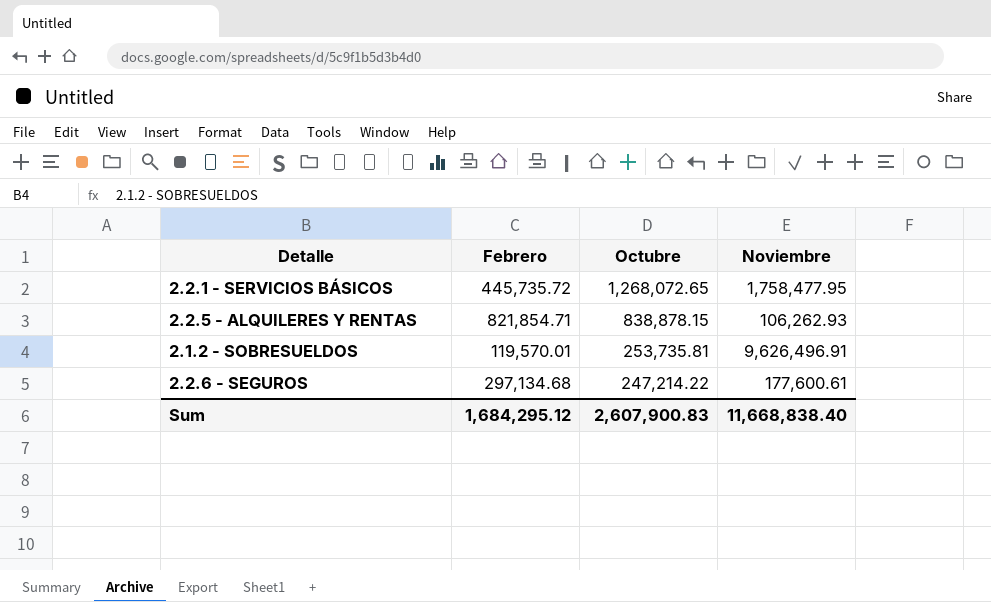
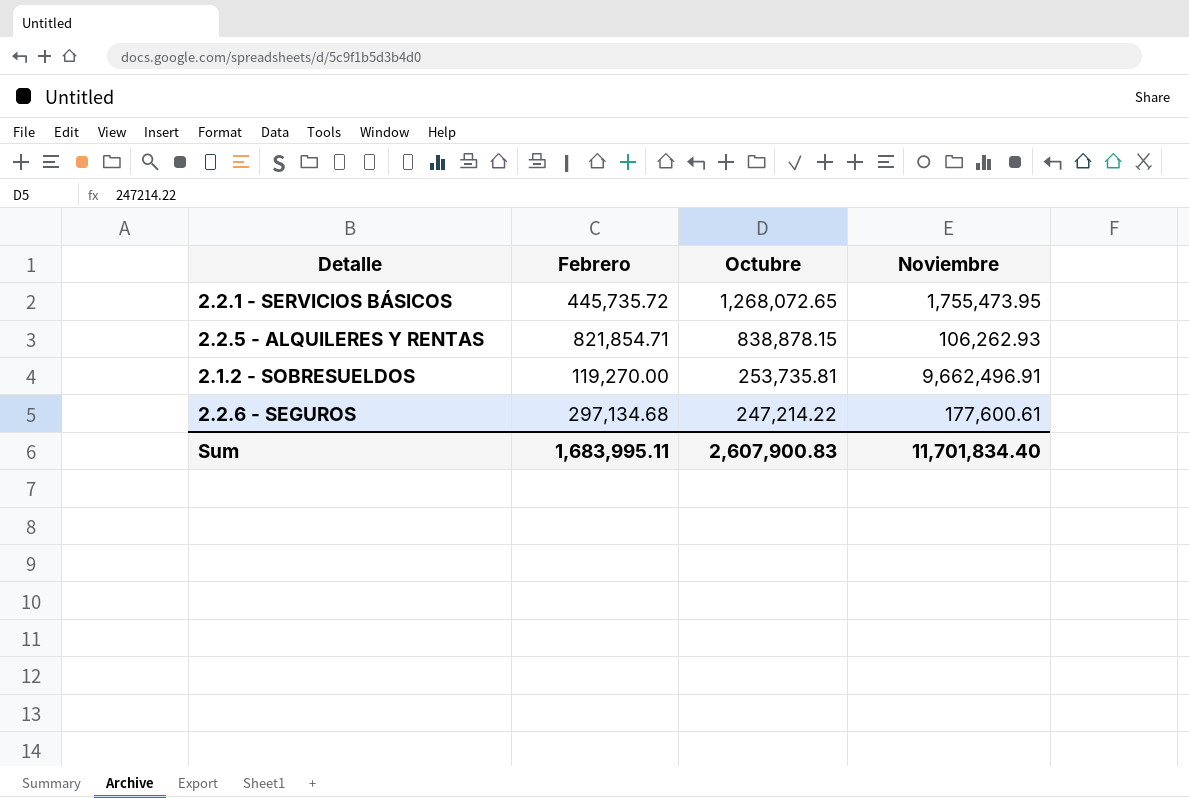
2.2.1 - SERVICIOS BÁSICOS | Noviembre: 1,758,477.95 -> 1,755,473.95
2.1.2 - SOBRESUELDOS | Febrero: 119,570.01 -> 119,270.00
2.1.2 - SOBRESUELDOS | Noviembre: 9,626,496.91 -> 9,662,496.91
Sum | Febrero: 1,684,295.12 -> 1,683,995.11
Sum | Noviembre: 11,668,838.40 -> 11,701,834.40

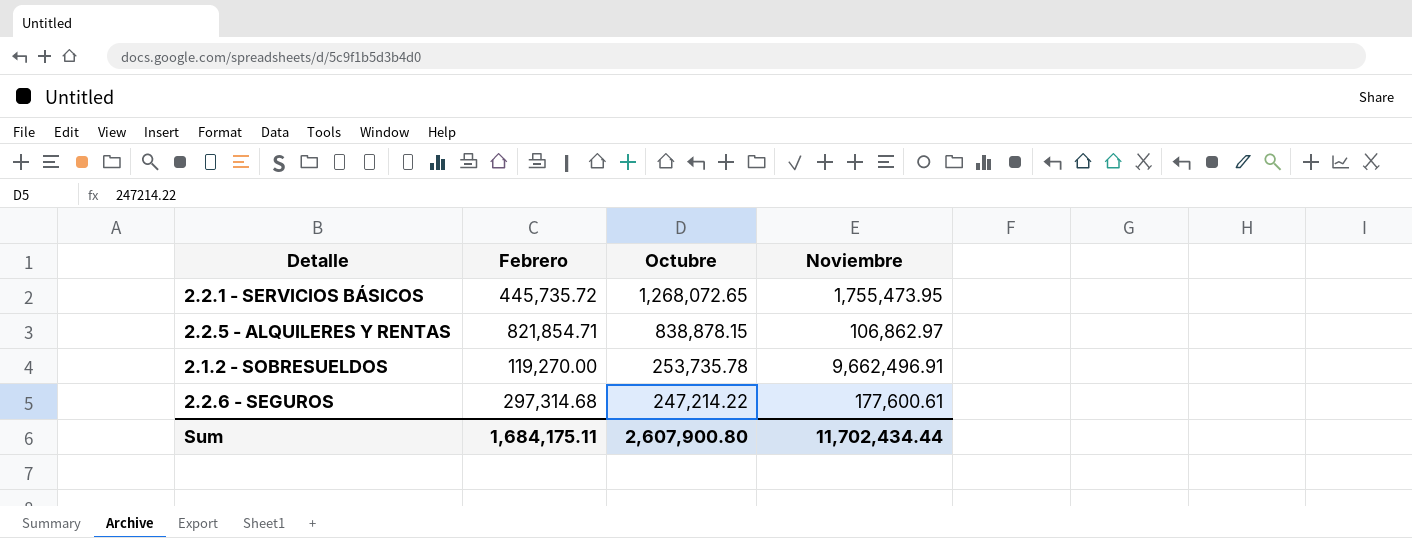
2.2.5 - ALQUILERES Y RENTAS | Noviembre: 106,262.93 -> 106,862.97
2.1.2 - SOBRESUELDOS | Octubre: 253,735.81 -> 253,735.78
2.2.6 - SEGUROS | Febrero: 297,134.68 -> 297,314.68
Sum | Febrero: 1,683,995.11 -> 1,684,175.11
Sum | Octubre: 2,607,900.83 -> 2,607,900.80
Sum | Noviembre: 11,701,834.40 -> 11,702,434.44

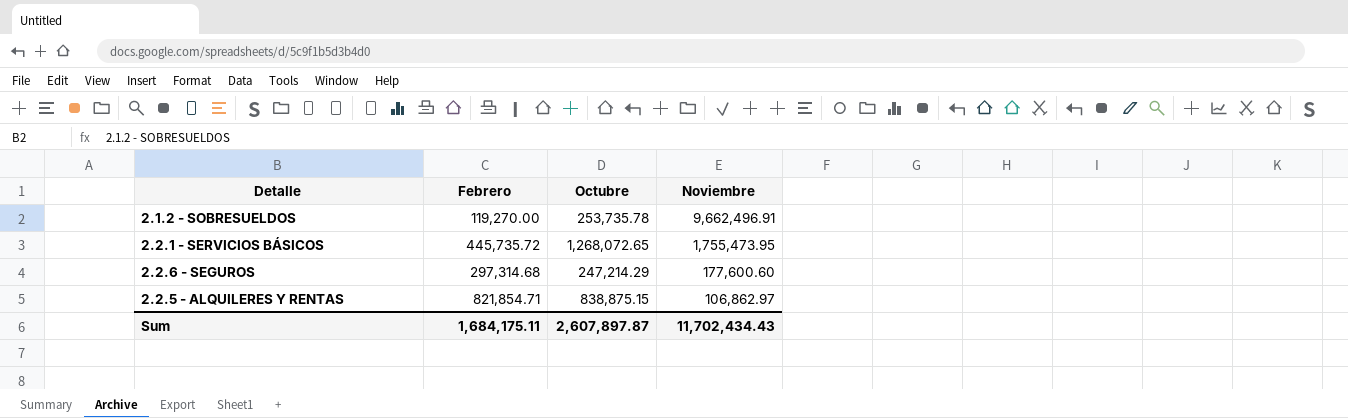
row order: Octubre descending -> Noviembre descending
2.2.6 - SEGUROS | Octubre: 247,214.22 -> 247,214.29
2.2.6 - SEGUROS | Noviembre: 177,600.61 -> 177,600.60
2.2.5 - ALQUILERES Y RENTAS | Octubre: 838,878.15 -> 838,875.15
Sum | Octubre: 2,607,900.80 -> 2,607,897.87
Sum | Noviembre: 11,702,434.44 -> 11,702,434.43

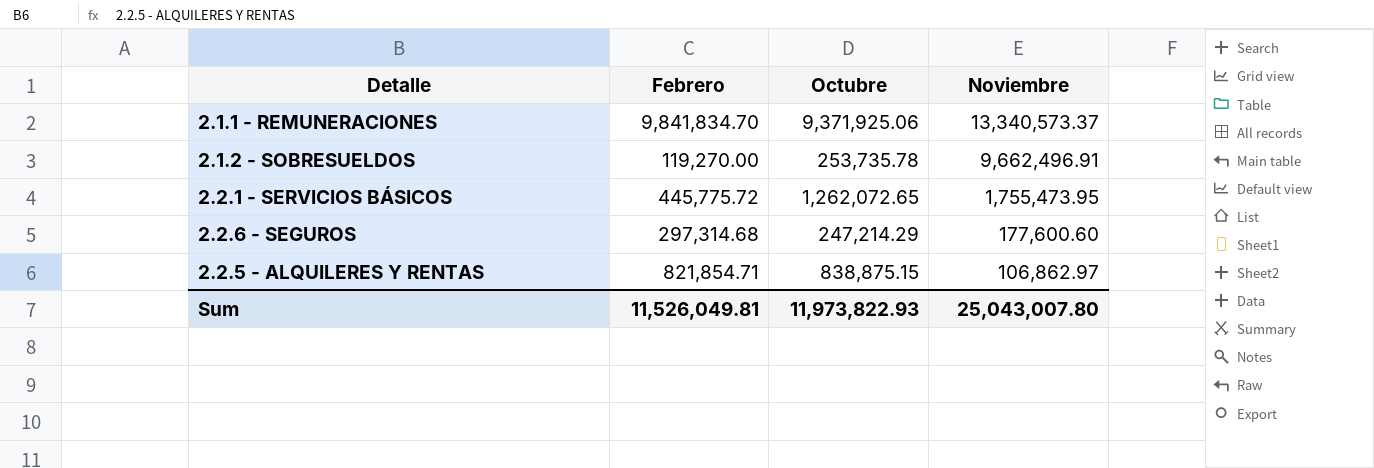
row 2.1.1 - REMUNERACIONES: none -> 9,841,834.70 | 9,371,925.06 | 13,340,573.37
2.2.1 - SERVICIOS BÁSICOS | Febrero: 445,735.72 -> 445,775.72
2.2.1 - SERVICIOS BÁSICOS | Octubre: 1,268,072.65 -> 1,262,072.65
Sum | Febrero: 1,684,175.11 -> 11,526,049.81
Sum | Octubre: 2,607,897.87 -> 11,973,822.93
Sum | Noviembre: 11,702,434.43 -> 25,043,007.80

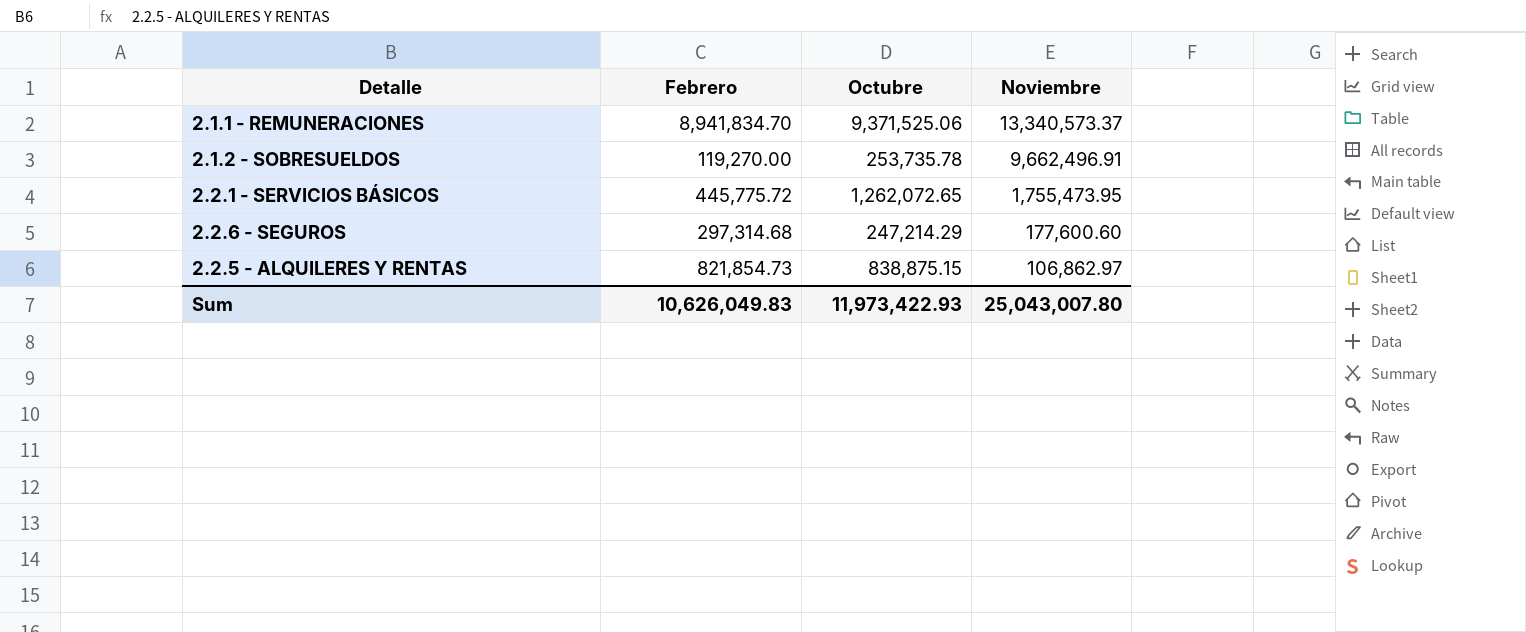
2.1.1 - REMUNERACIONES | Febrero: 9,841,834.70 -> 8,941,834.70
2.1.1 - REMUNERACIONES | Octubre: 9,371,925.06 -> 9,371,525.06
2.2.5 - ALQUILERES Y RENTAS | Febrero: 821,854.71 -> 821,854.73
Sum | Febrero: 11,526,049.81 -> 10,626,049.83
Sum | Octubre: 11,973,822.93 -> 11,973,422.93

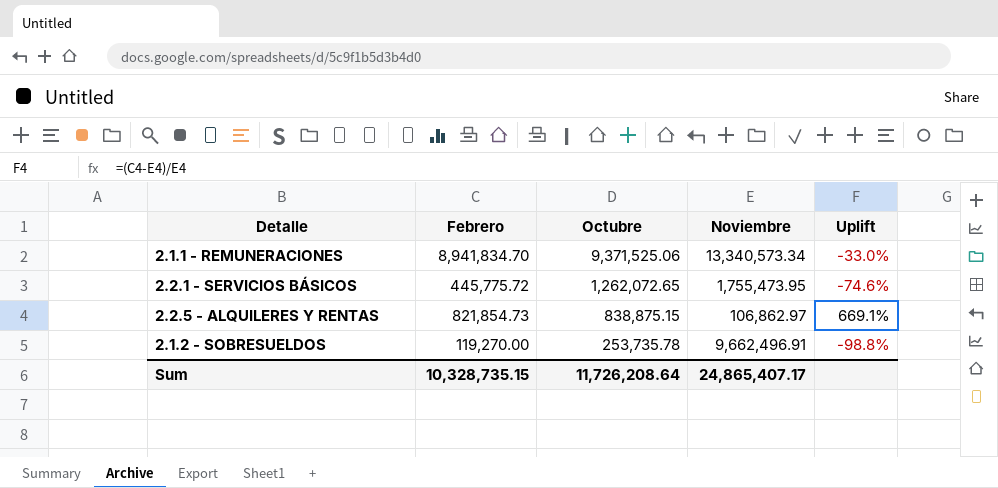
row order: Noviembre descending -> Octubre descending
column Uplift | formula: none -> ([Febrero] - [Noviembre]) / [Noviembre]
row 2.2.6 - SEGUROS: 297,314.68 | 247,214.29 | 177,600.60 -> none
2.1.1 - REMUNERACIONES | Noviembre: 13,340,573.37 -> 13,340,573.34
Sum | Febrero: 10,626,049.83 -> 10,328,735.15
Sum | Octubre: 11,973,422.93 -> 11,726,208.64
Sum | Noviembre: 25,043,007.80 -> 24,865,407.17

